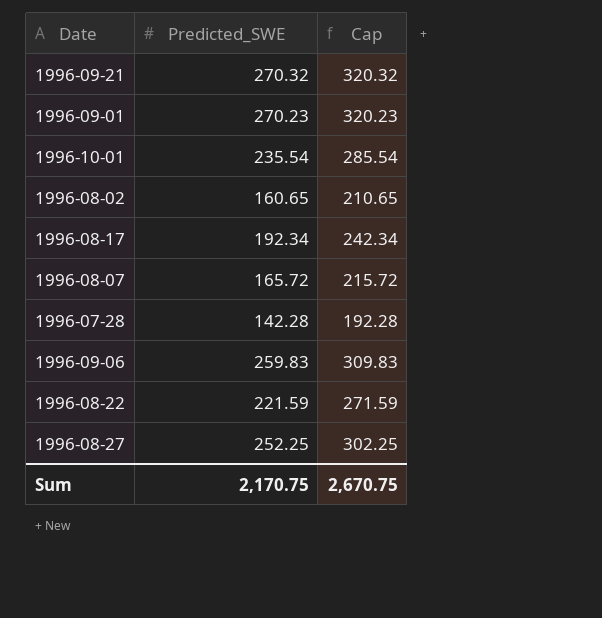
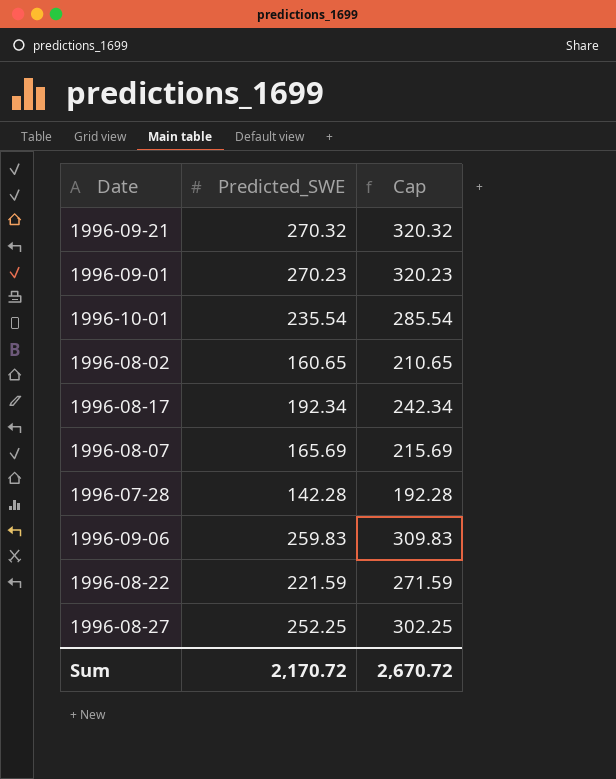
1996-08-07 | Predicted_SWE: 165.72 -> 165.69
1996-08-07 | Cap: 215.72 -> 215.69
Sum | Predicted_SWE: 2,170.75 -> 2,170.72
Sum | Cap: 2,670.75 -> 2,670.72

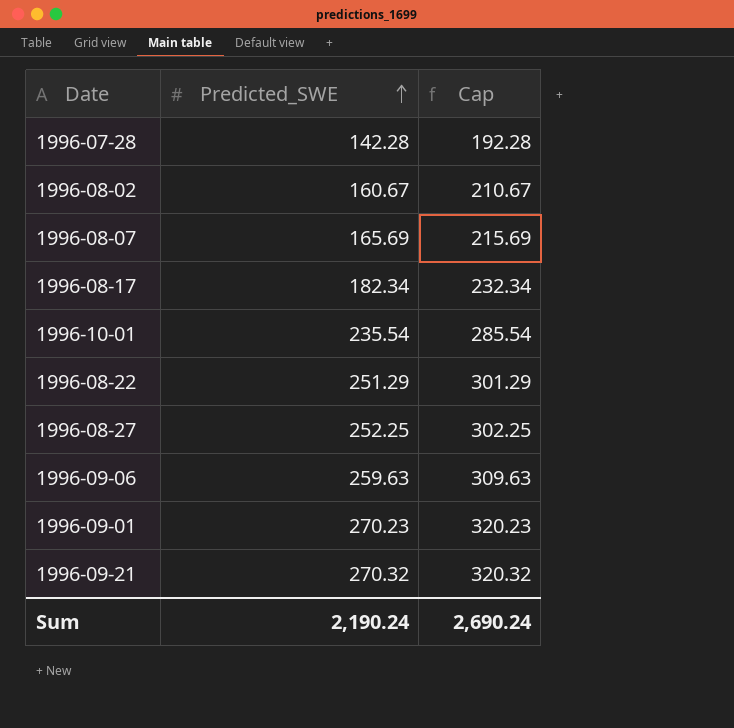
row order: none -> Predicted_SWE ascending
1996-08-02 | Predicted_SWE: 160.65 -> 160.67
1996-08-02 | Cap: 210.65 -> 210.67
1996-08-17 | Predicted_SWE: 192.34 -> 182.34
1996-08-17 | Cap: 242.34 -> 232.34
1996-08-22 | Predicted_SWE: 221.59 -> 251.29
1996-08-22 | Cap: 271.59 -> 301.29
1996-09-06 | Predicted_SWE: 259.83 -> 259.63
1996-09-06 | Cap: 309.83 -> 309.63
Sum | Predicted_SWE: 2,170.72 -> 2,190.24
Sum | Cap: 2,670.72 -> 2,690.24

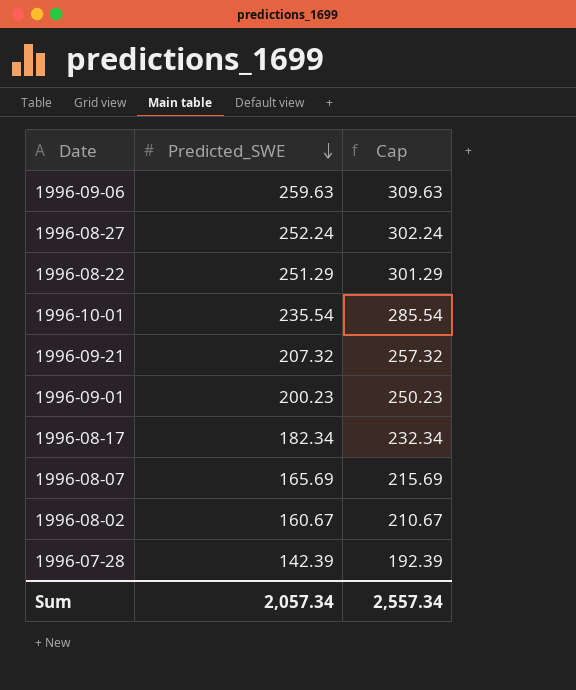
row order: Predicted_SWE ascending -> Predicted_SWE descending
1996-08-27 | Predicted_SWE: 252.25 -> 252.24
1996-08-27 | Cap: 302.25 -> 302.24
1996-09-21 | Predicted_SWE: 270.32 -> 207.32
1996-09-21 | Cap: 320.32 -> 257.32
1996-09-01 | Predicted_SWE: 270.23 -> 200.23
1996-09-01 | Cap: 320.23 -> 250.23
1996-07-28 | Predicted_SWE: 142.28 -> 142.39
1996-07-28 | Cap: 192.28 -> 192.39
Sum | Predicted_SWE: 2,190.24 -> 2,057.34
Sum | Cap: 2,690.24 -> 2,557.34

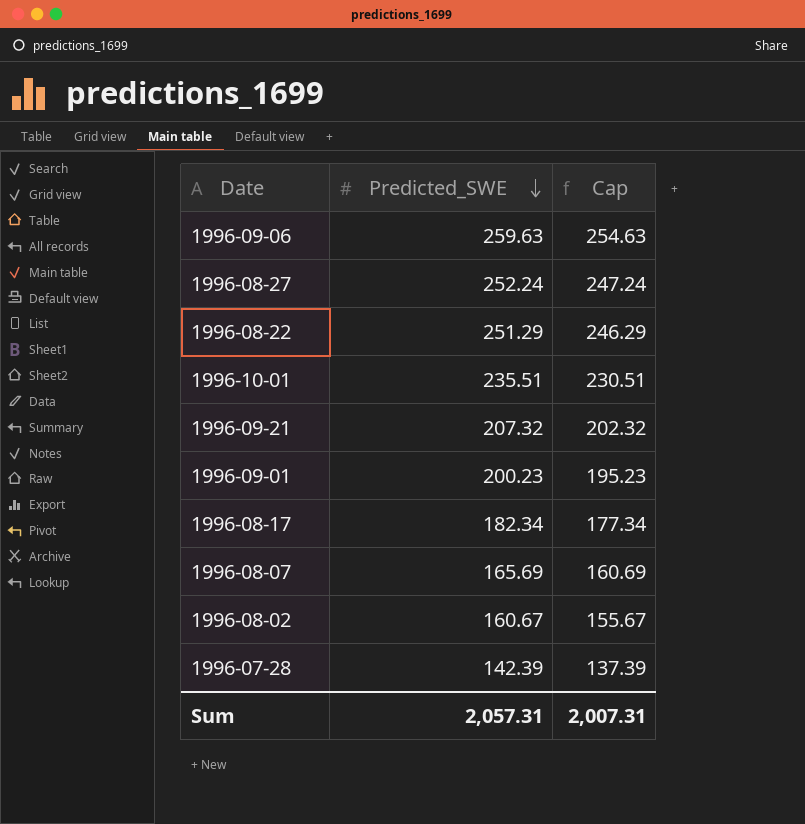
column Cap | formula: [Predicted_SWE] + 50 -> [Predicted_SWE] - 5
1996-10-01 | Predicted_SWE: 235.54 -> 235.51
Sum | Predicted_SWE: 2,057.34 -> 2,057.31
Sum | Cap: 2,557.34 -> 2,007.31

